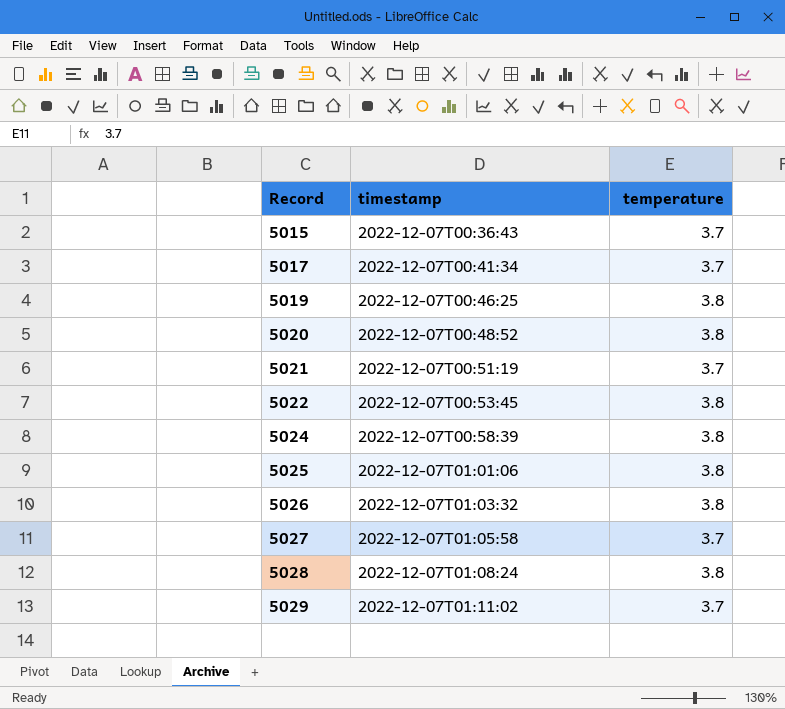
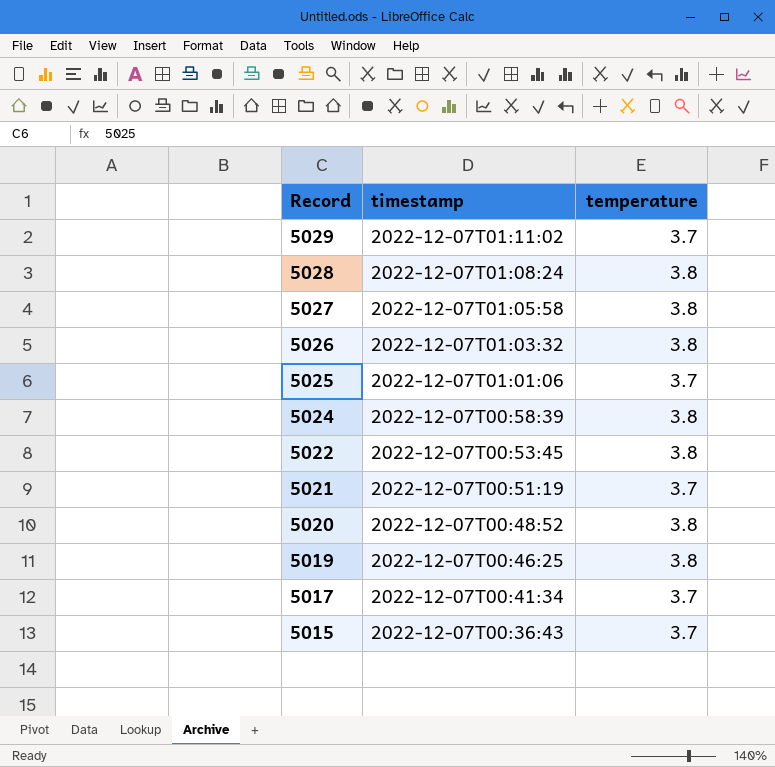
row order: Record ascending -> Record descending
5027 | temperature: 3.7 -> 3.8
5025 | temperature: 3.8 -> 3.7

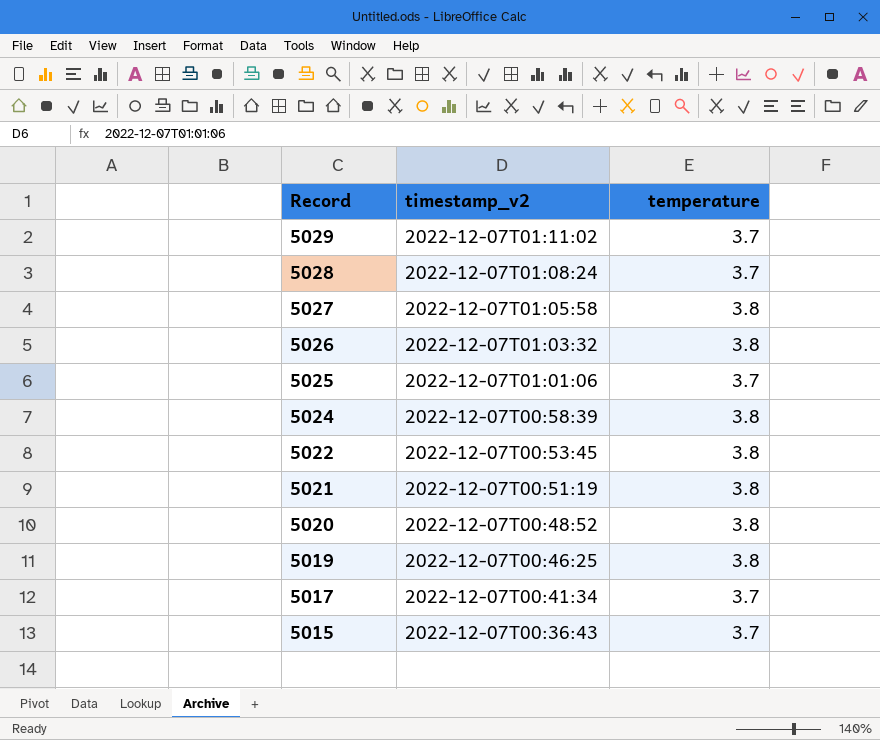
column name: timestamp -> timestamp_v2
5028 | temperature: 3.8 -> 3.7
5021 | temperature: 3.7 -> 3.8

